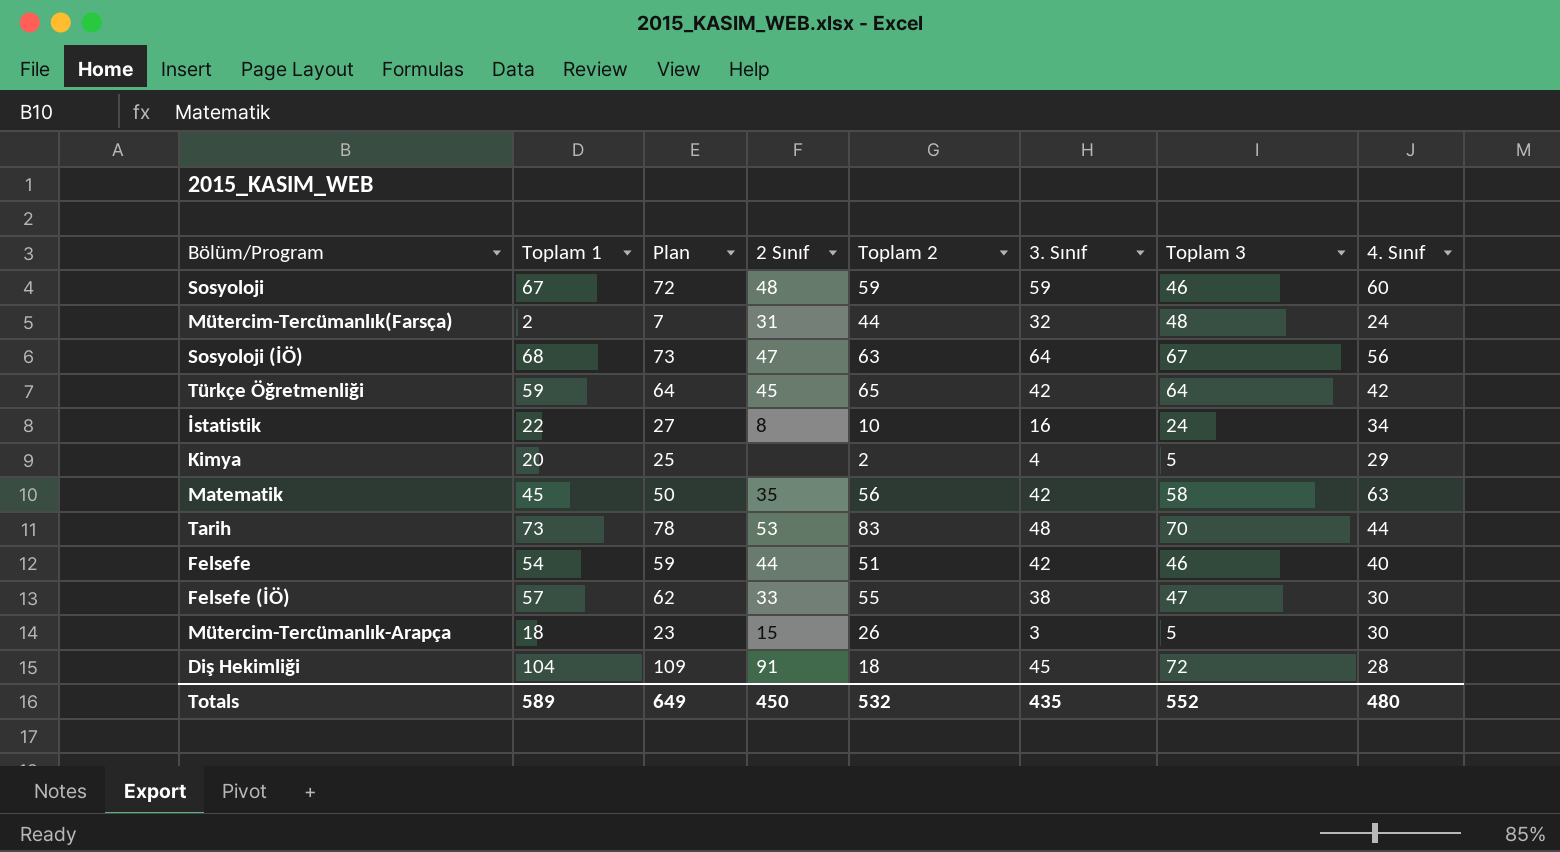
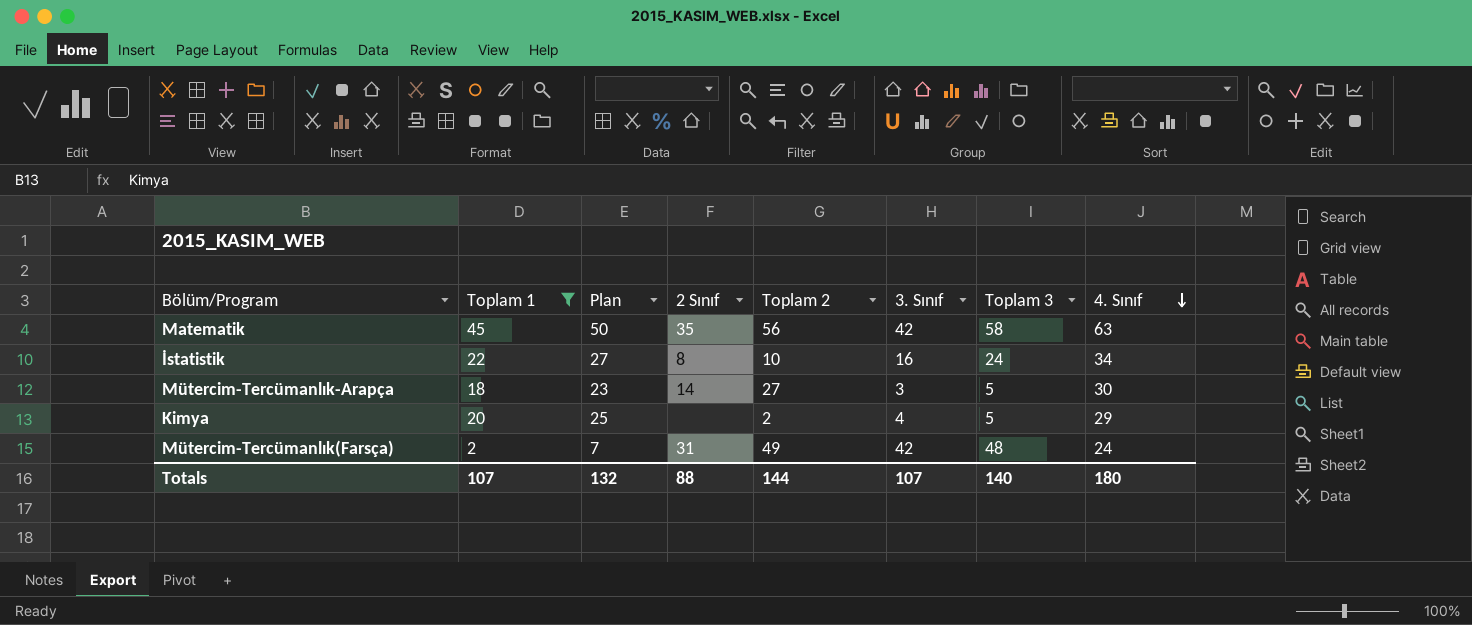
filter: none -> Toplam 1 <= 45
row order: none -> 4. Sınıf descending
Mütercim-Tercümanlık-Arapça | 2 Sınıf: 15 -> 14
Mütercim-Tercümanlık-Arapça | Toplam 2: 26 -> 27
Mütercim-Tercümanlık(Farsça) | Toplam 2: 44 -> 49
Mütercim-Tercümanlık(Farsça) | 3. Sınıf: 32 -> 42
Totals | Toplam 1: 589 -> 107
Totals | Plan: 649 -> 132
Totals | 2 Sınıf: 450 -> 88
Totals | Toplam 2: 532 -> 144
Totals | 3. Sınıf: 435 -> 107
Totals | Toplam 3: 552 -> 140
Totals | 4. Sınıf: 480 -> 180

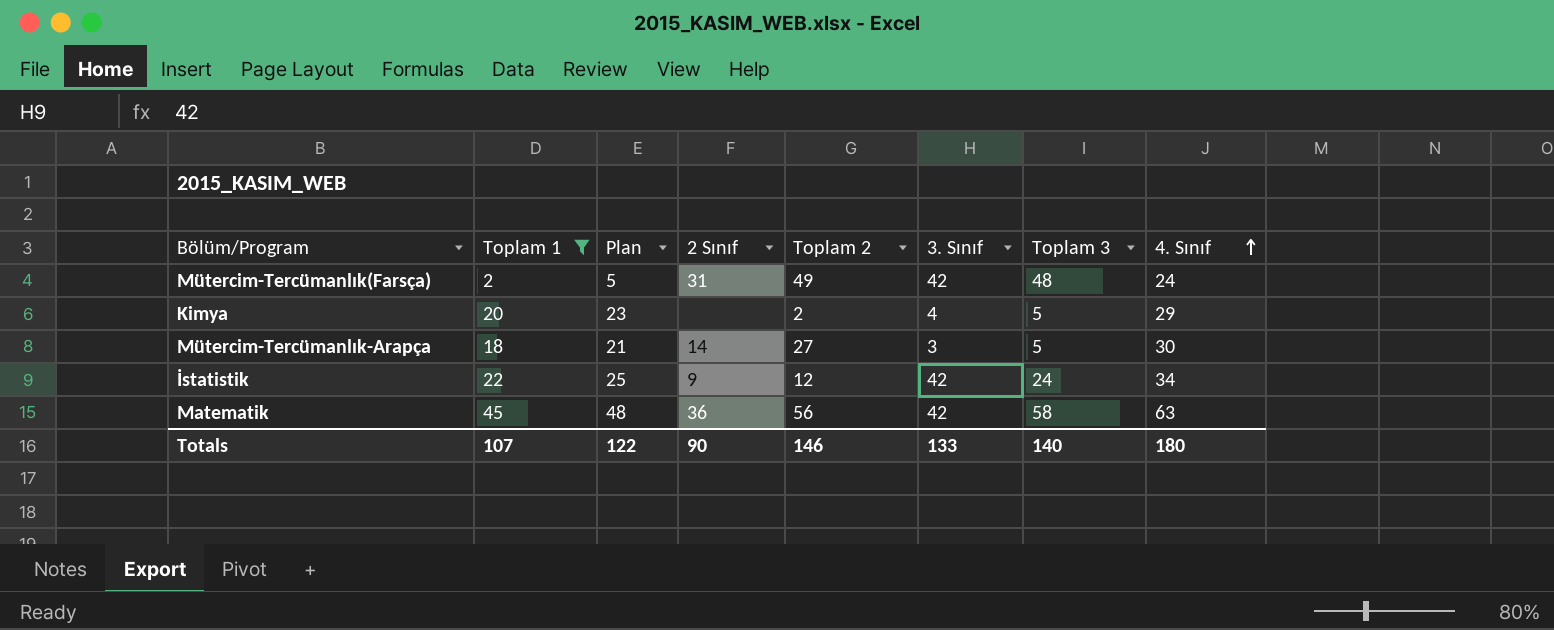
row order: 4. Sınıf descending -> 4. Sınıf ascending
column Plan | formula: [Toplam 1] + 5 -> [Toplam 1] + 3
İstatistik | 2 Sınıf: 8 -> 9
İstatistik | Toplam 2: 10 -> 12
İstatistik | 3. Sınıf: 16 -> 42
Matematik | 2 Sınıf: 35 -> 36
Totals | Plan: 132 -> 122
Totals | 2 Sınıf: 88 -> 90
Totals | Toplam 2: 144 -> 146
Totals | 3. Sınıf: 107 -> 133

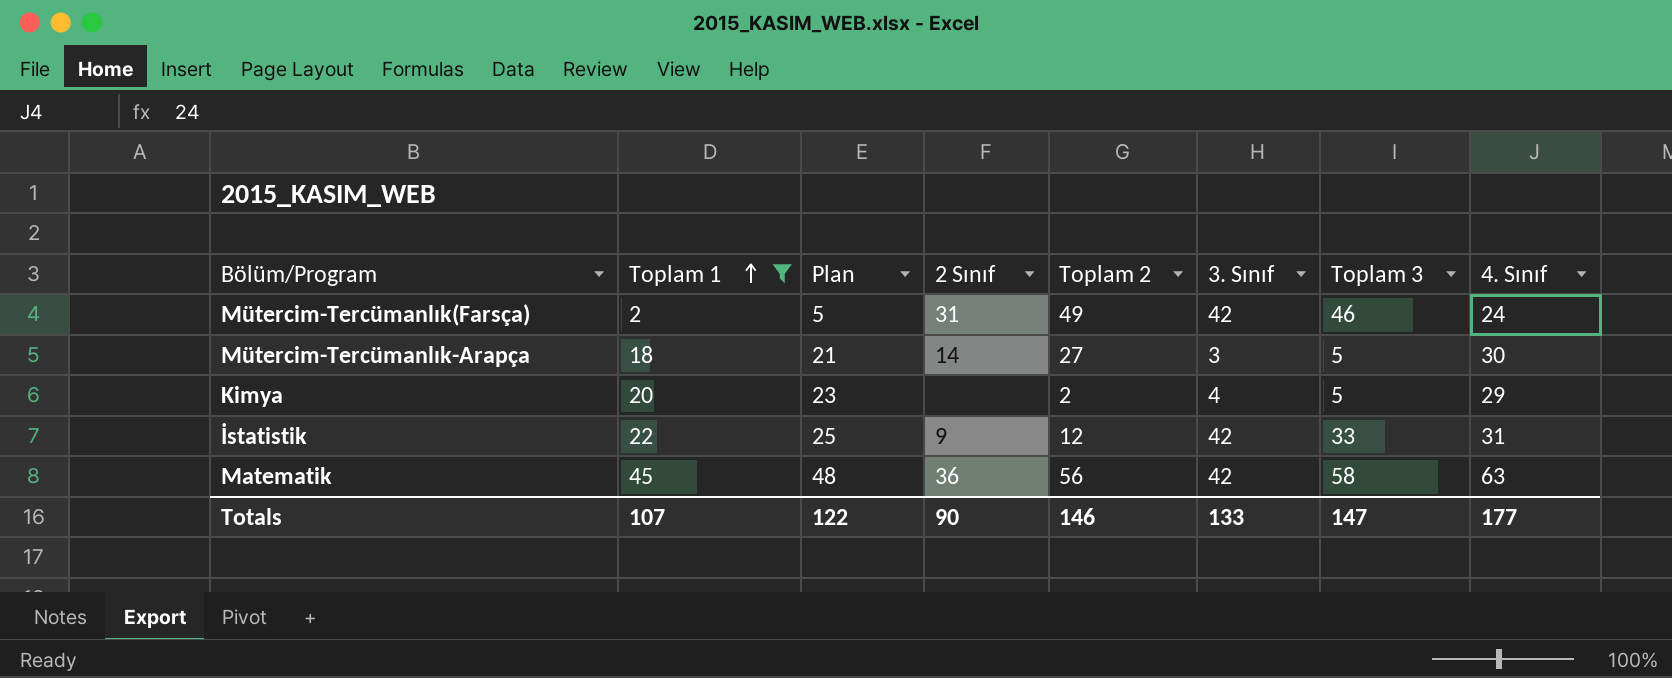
row order: 4. Sınıf ascending -> Toplam 1 ascending
Mütercim-Tercümanlık(Farsça) | Toplam 3: 48 -> 46
İstatistik | Toplam 3: 24 -> 33
İstatistik | 4. Sınıf: 34 -> 31
Totals | Toplam 3: 140 -> 147
Totals | 4. Sınıf: 180 -> 177

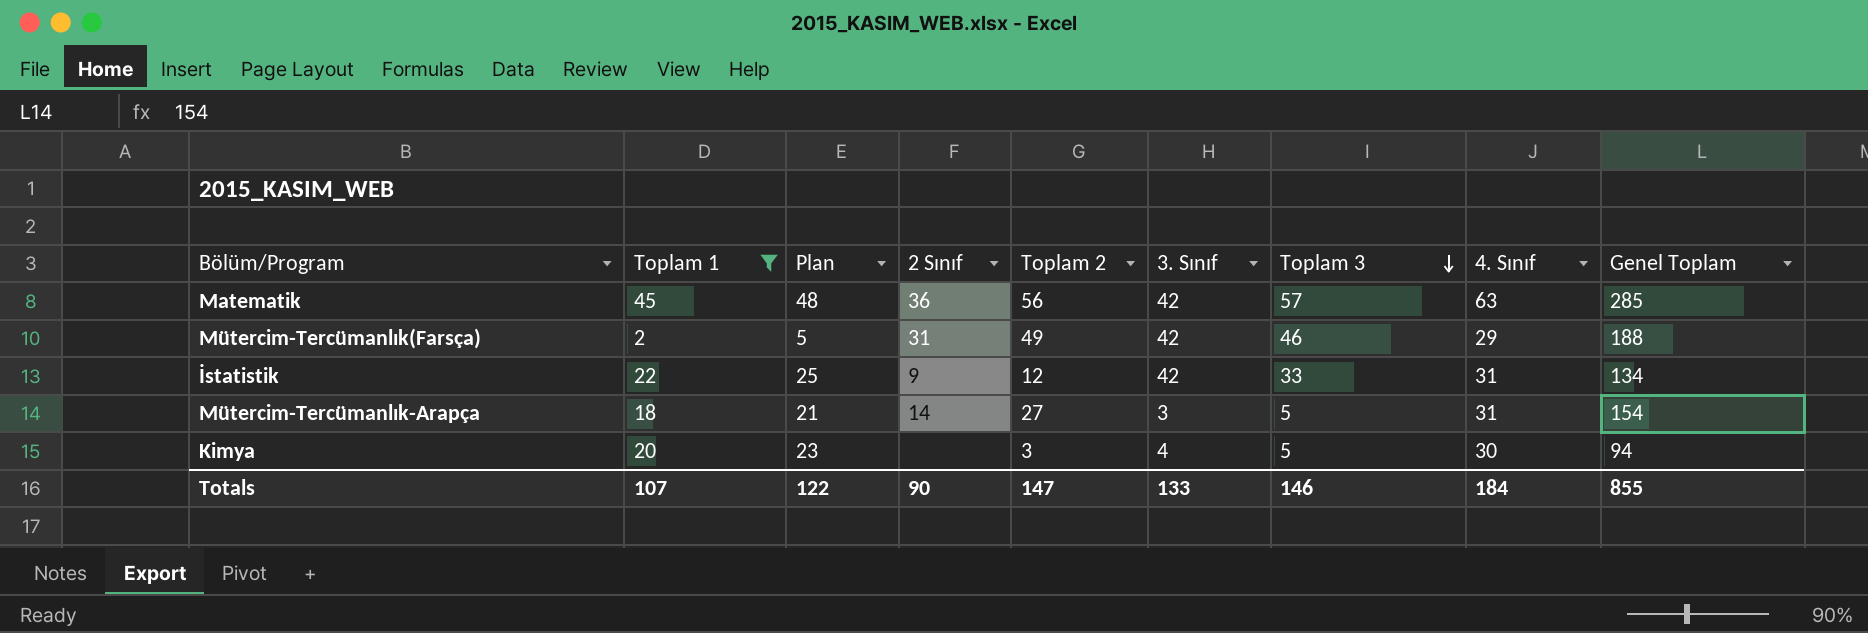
row order: Toplam 1 ascending -> Toplam 3 descending
column Genel Toplam | position: none -> 9
Matematik | Toplam 3: 58 -> 57
Mütercim-Tercümanlık(Farsça) | 4. Sınıf: 24 -> 29
Mütercim-Tercümanlık-Arapça | 4. Sınıf: 30 -> 31
Kimya | Toplam 2: 2 -> 3
Kimya | 4. Sınıf: 29 -> 30
Totals | Toplam 2: 146 -> 147
Totals | Toplam 3: 147 -> 146
Totals | 4. Sınıf: 177 -> 184

